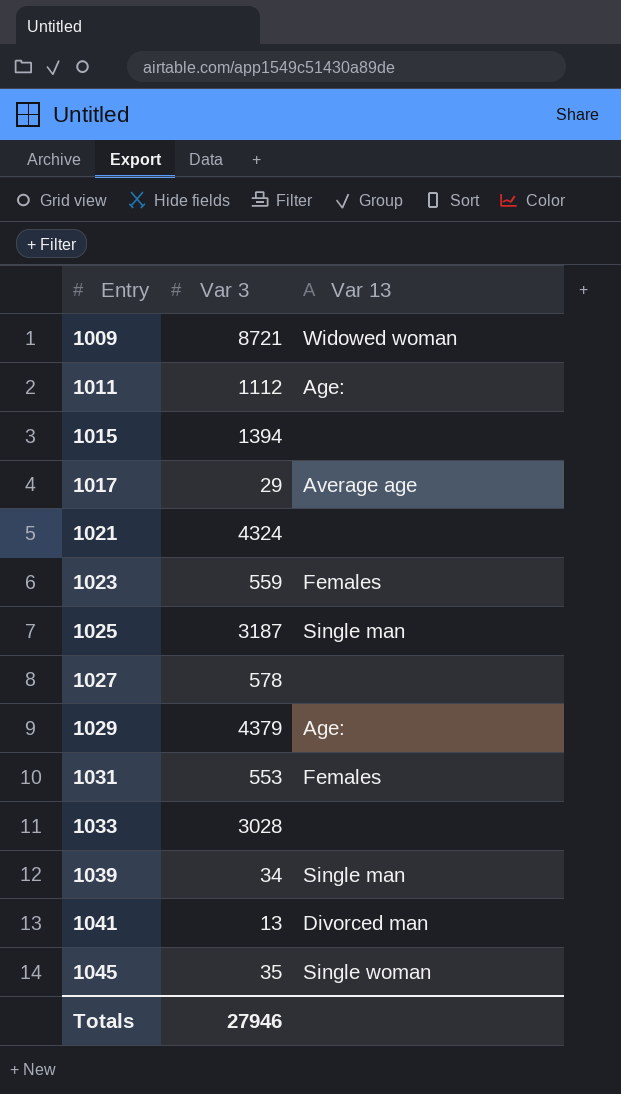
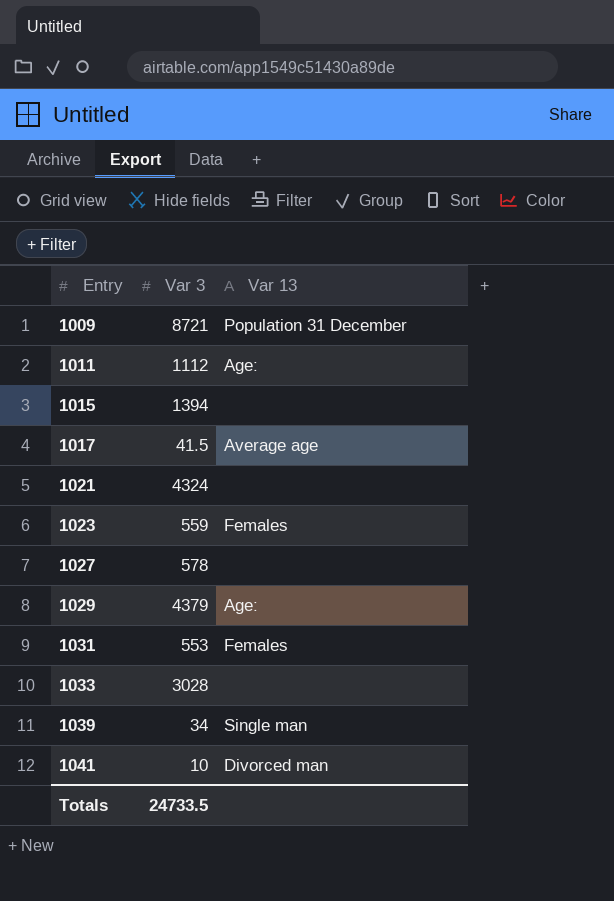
row 1025: 3187 | Single man -> none
row 1045: 35 | Single woman -> none
1009 | Var 13: Widowed woman -> Population 31 December
1017 | Var 3: 29 -> 41.5
1041 | Var 3: 13 -> 10
Totals | Var 3: 27946 -> 24733.5

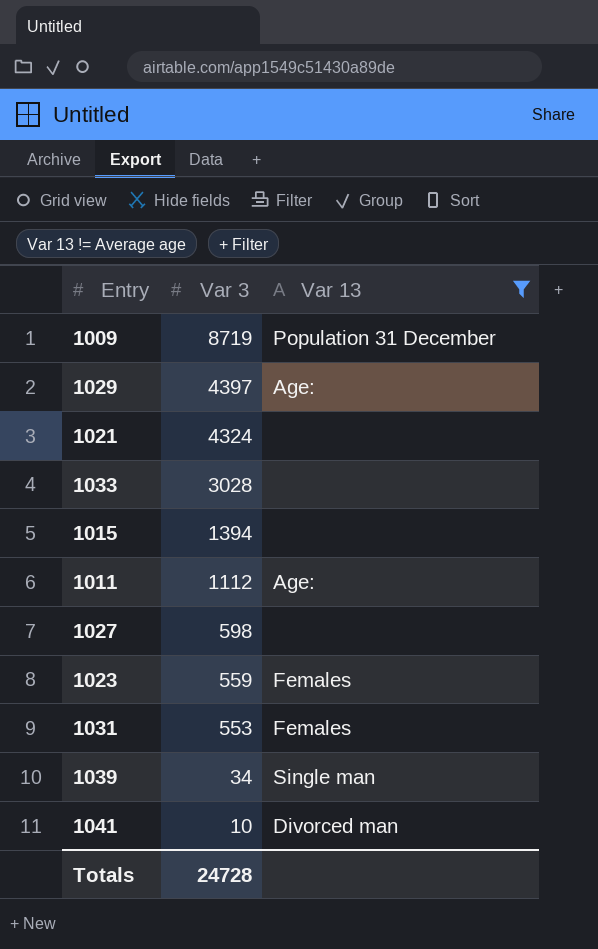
filter: none -> Var 13 != Average age
row order: Entry ascending -> Var 3 descending
1009 | Var 3: 8721 -> 8719
1029 | Var 3: 4379 -> 4397
1027 | Var 3: 578 -> 598
Totals | Var 3: 24733.5 -> 24728

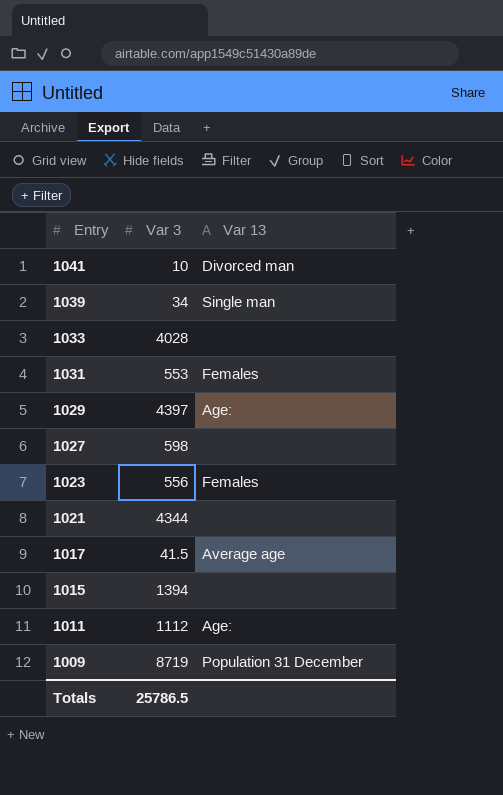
filter: Var 13 != Average age -> none
row order: Var 3 descending -> Entry descending
1033 | Var 3: 3028 -> 4028
1023 | Var 3: 559 -> 556
1021 | Var 3: 4324 -> 4344
Totals | Var 3: 24728 -> 25786.5

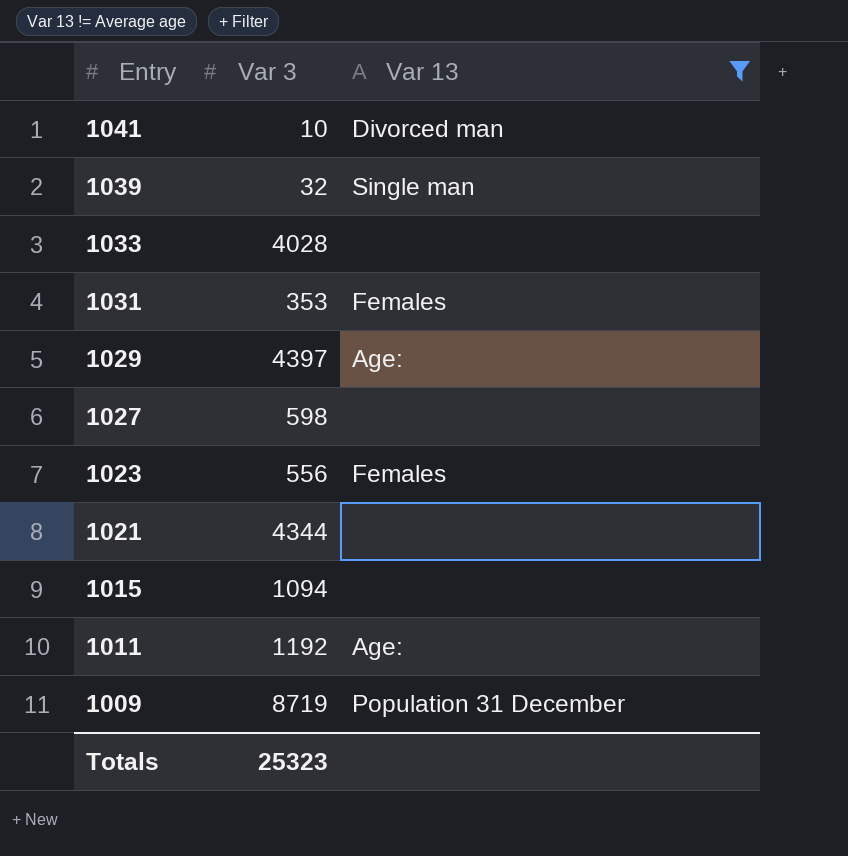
filter: none -> Var 13 != Average age
1039 | Var 3: 34 -> 32
1031 | Var 3: 553 -> 353
1015 | Var 3: 1394 -> 1094
1011 | Var 3: 1112 -> 1192
Totals | Var 3: 25786.5 -> 25323

